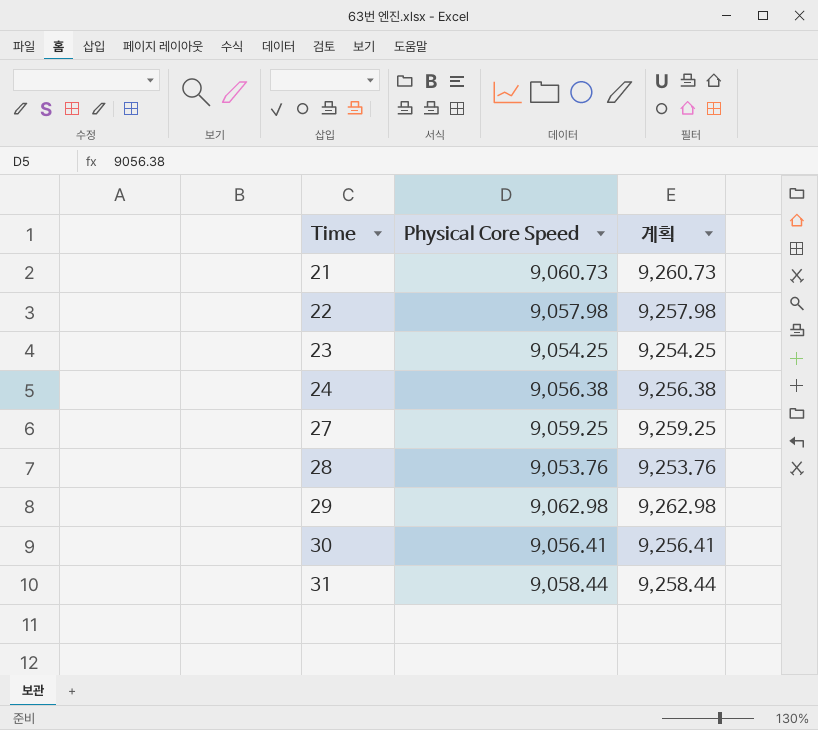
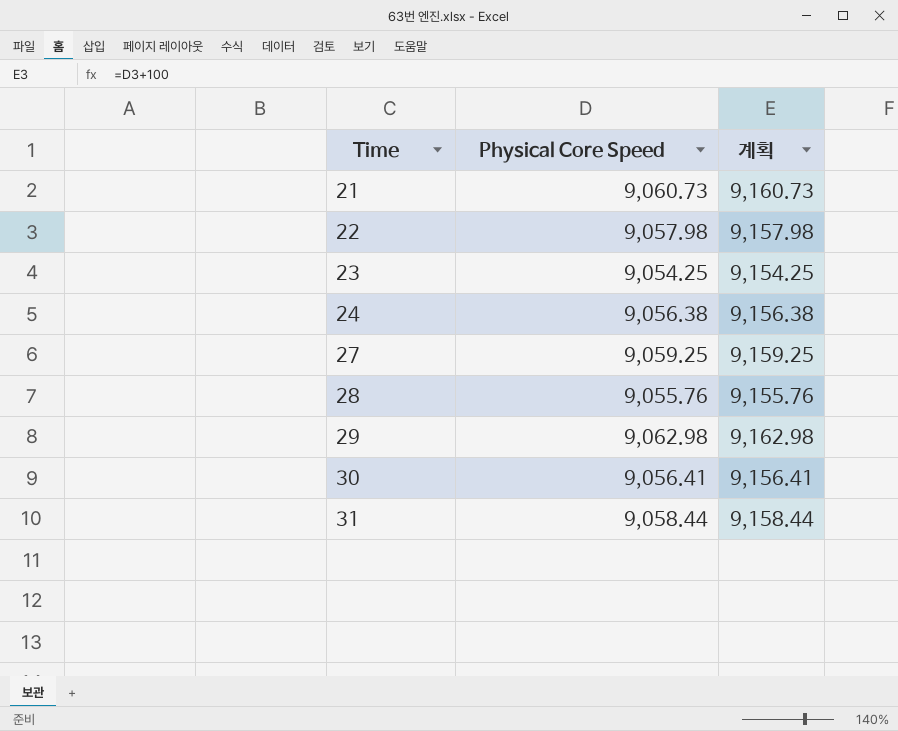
column 계획 | formula: [Physical Core Speed] + 200 -> [Physical Core Speed] + 100
28 | Physical Core Speed: 9,053.76 -> 9,055.76

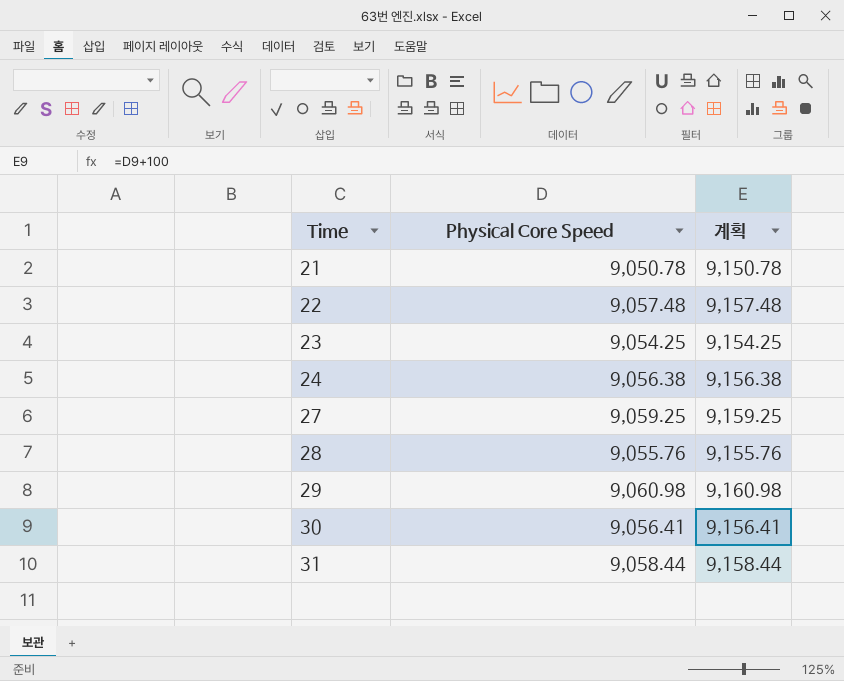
21 | Physical Core Speed: 9,060.73 -> 9,050.78
21 | 계획: 9,160.73 -> 9,150.78
22 | Physical Core Speed: 9,057.98 -> 9,057.48
22 | 계획: 9,157.98 -> 9,157.48
29 | Physical Core Speed: 9,062.98 -> 9,060.98
29 | 계획: 9,162.98 -> 9,160.98

